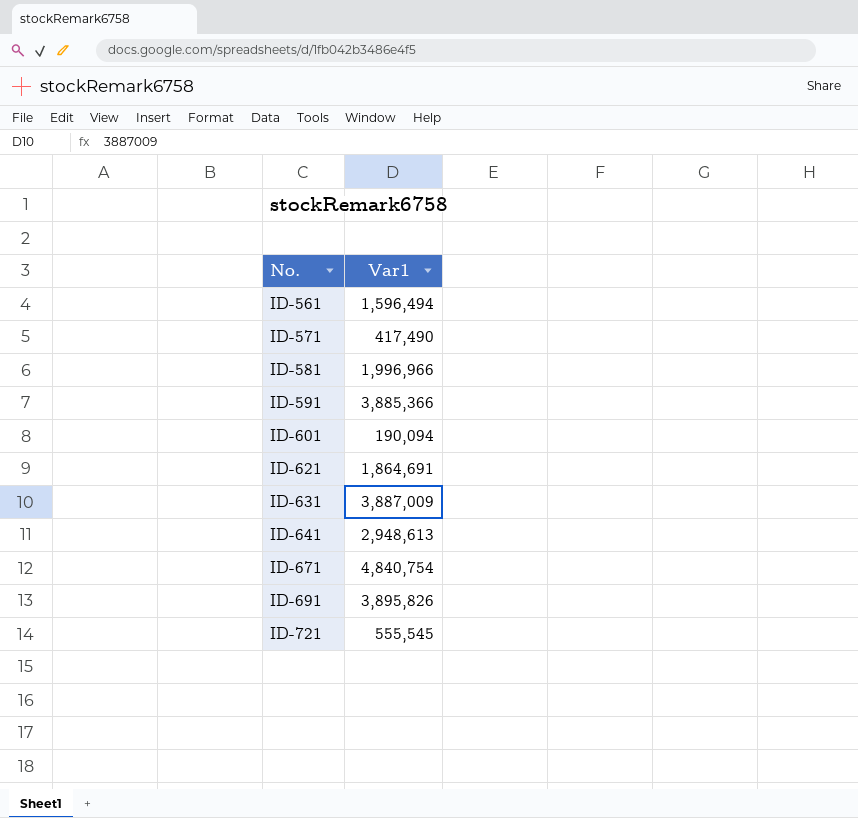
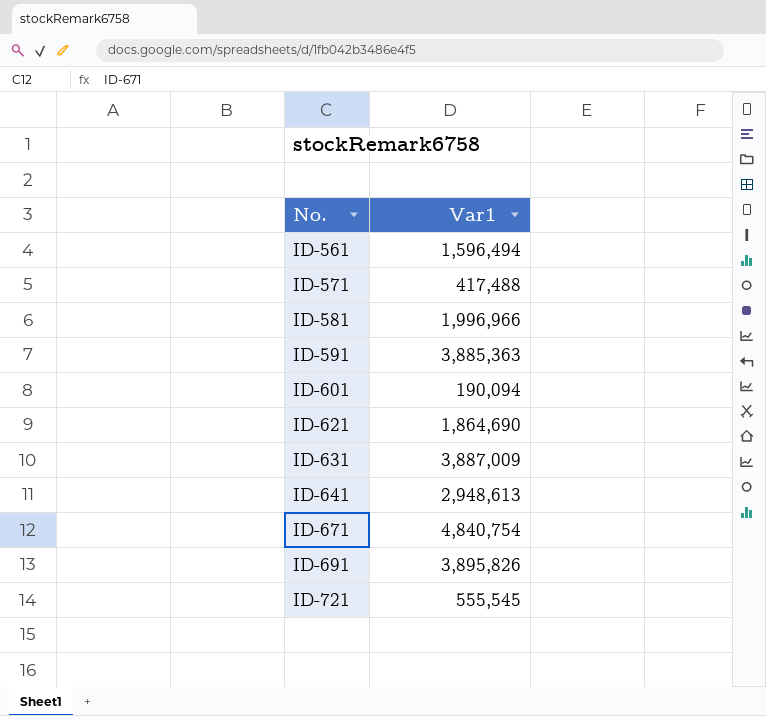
ID-571 | Var1: 417,490 -> 417,488
ID-591 | Var1: 3,885,366 -> 3,885,363
ID-621 | Var1: 1,864,691 -> 1,864,690

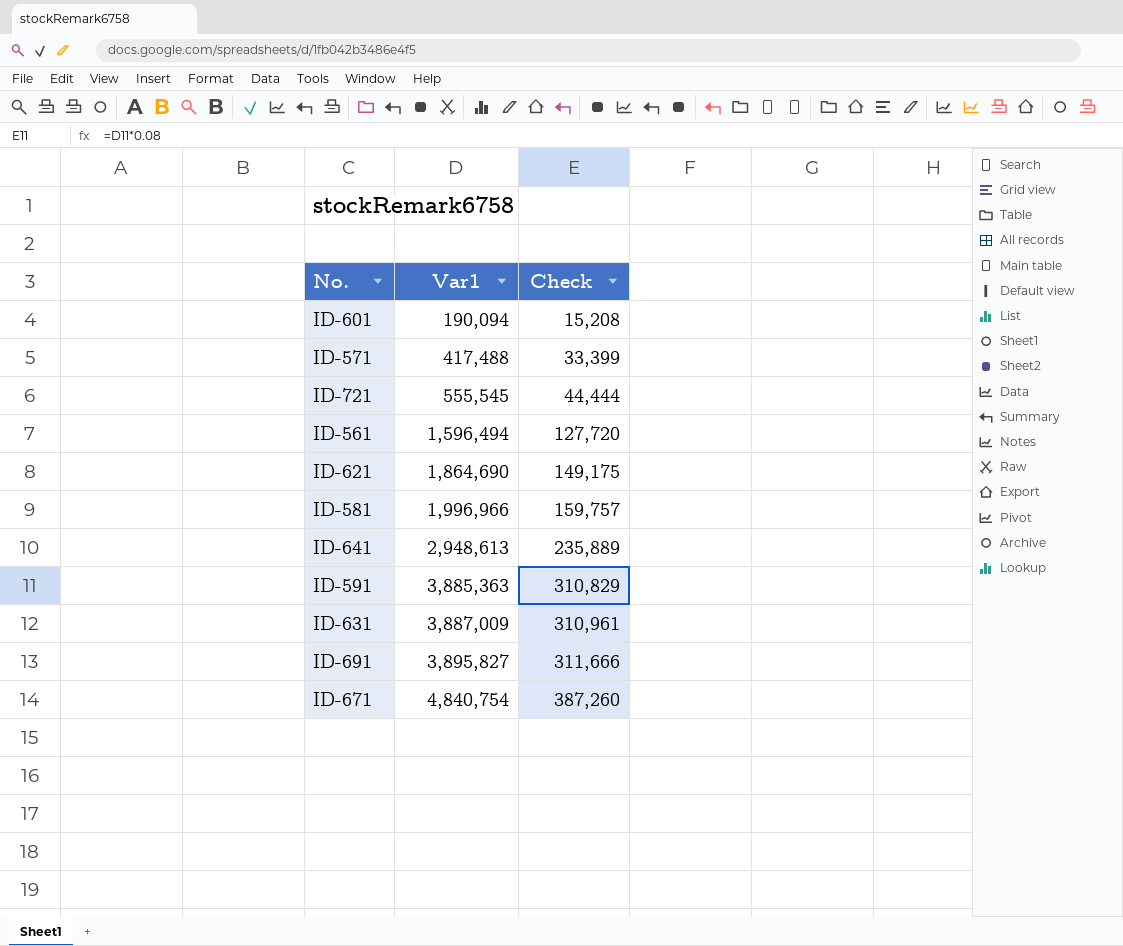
row order: No. ascending -> Var1 ascending
column Check | formula: none -> [Var1] * 0.08
ID-691 | Var1: 3,895,826 -> 3,895,827

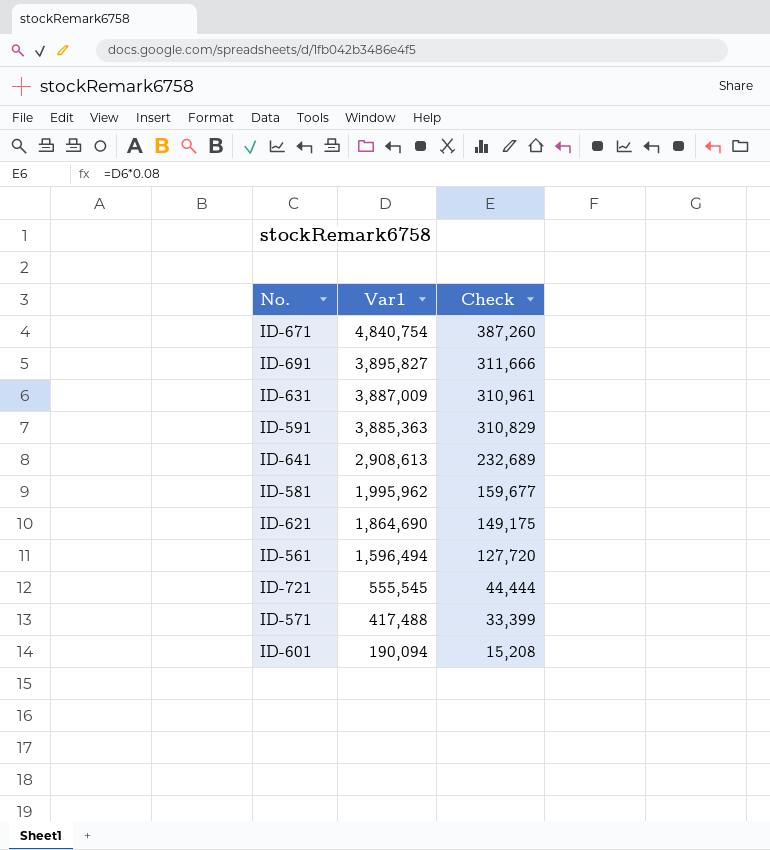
row order: Var1 ascending -> Var1 descending
ID-641 | Var1: 2,948,613 -> 2,908,613
ID-641 | Check: 235,889 -> 232,689
ID-581 | Var1: 1,996,966 -> 1,995,962
ID-581 | Check: 159,757 -> 159,677

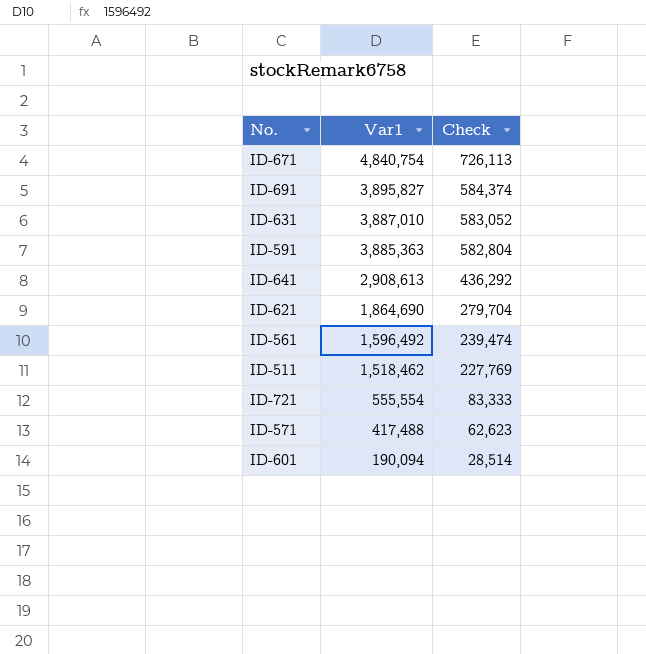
column Check | formula: [Var1] * 0.08 -> [Var1] * 0.15
row ID-581: 1,995,962 | 159,677 -> none
ID-631 | Var1: 3,887,009 -> 3,887,010
ID-561 | Var1: 1,596,494 -> 1,596,492
row ID-511: none -> 1,518,462 | 227,769
ID-721 | Var1: 555,545 -> 555,554

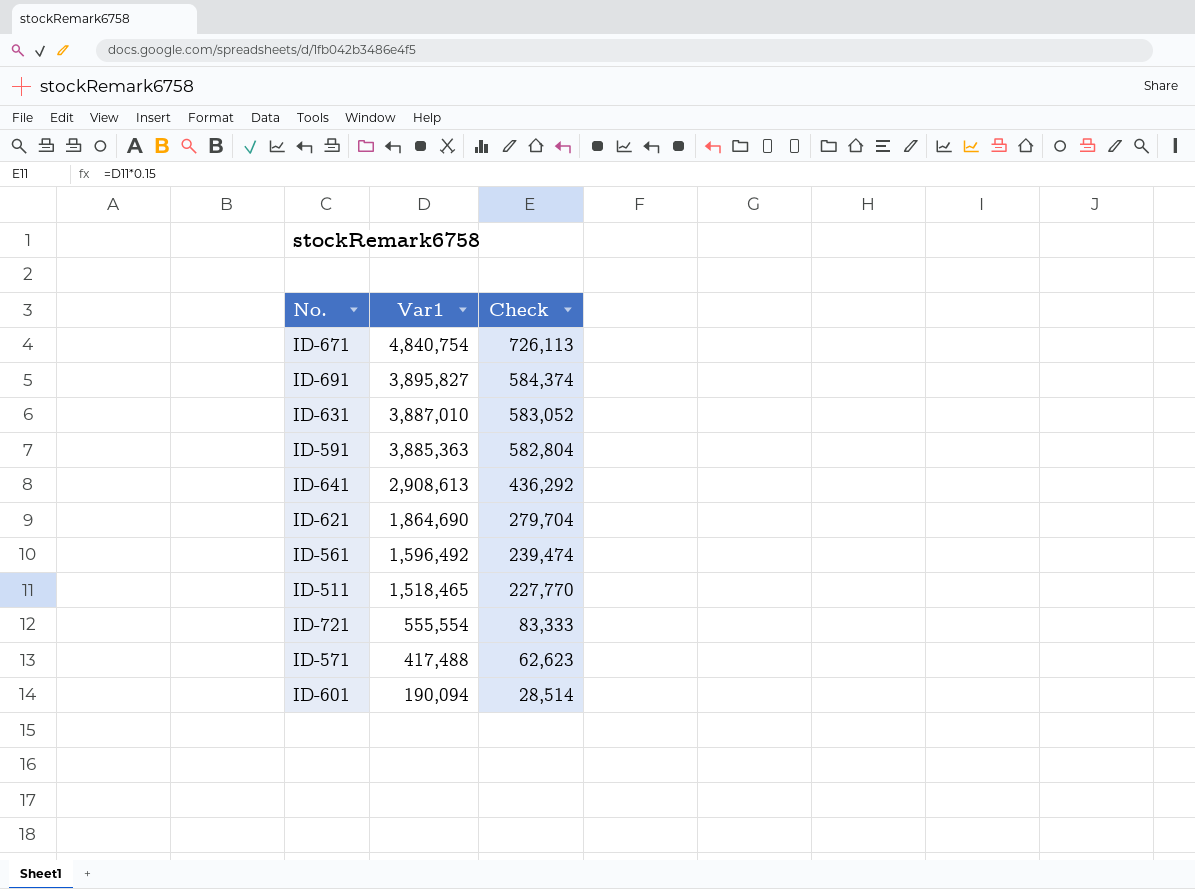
ID-511 | Var1: 1,518,462 -> 1,518,465
ID-511 | Check: 227,769 -> 227,770

